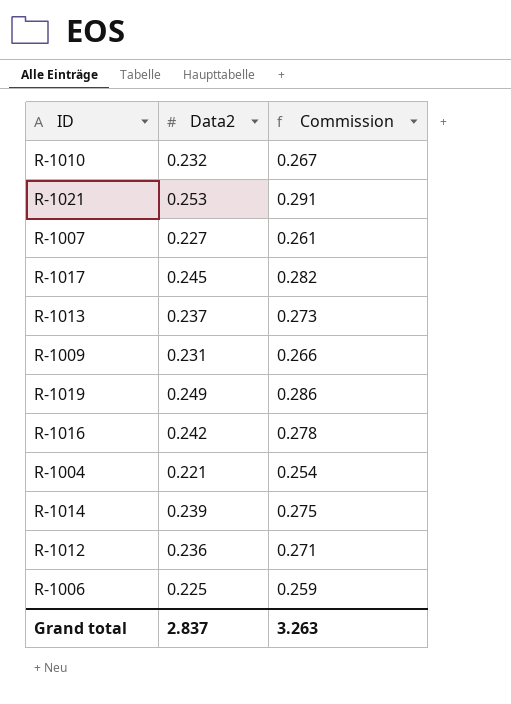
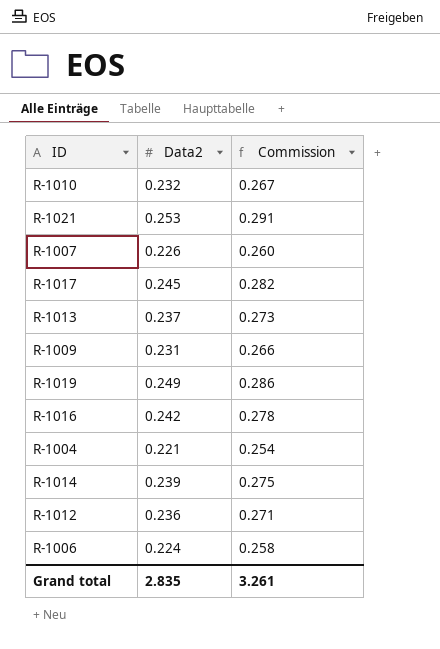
R-1007 | Data2: 0.227 -> 0.226
R-1007 | Commission: 0.261 -> 0.260
R-1006 | Data2: 0.225 -> 0.224
R-1006 | Commission: 0.259 -> 0.258
Grand total | Data2: 2.837 -> 2.835
Grand total | Commission: 3.263 -> 3.261

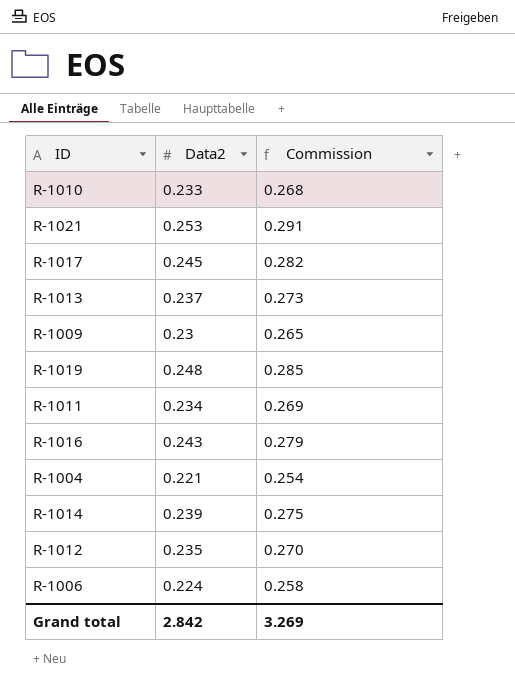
row R-1007: 0.226 | 0.260 -> none
R-1010 | Data2: 0.232 -> 0.233
R-1010 | Commission: 0.267 -> 0.268
R-1009 | Data2: 0.231 -> 0.23
R-1009 | Commission: 0.266 -> 0.265
R-1019 | Data2: 0.249 -> 0.248
R-1019 | Commission: 0.286 -> 0.285
row R-1011: none -> 0.234 | 0.269
R-1016 | Data2: 0.242 -> 0.243
R-1016 | Commission: 0.278 -> 0.279
R-1012 | Data2: 0.236 -> 0.235
R-1012 | Commission: 0.271 -> 0.270
Grand total | Data2: 2.835 -> 2.842
Grand total | Commission: 3.261 -> 3.269

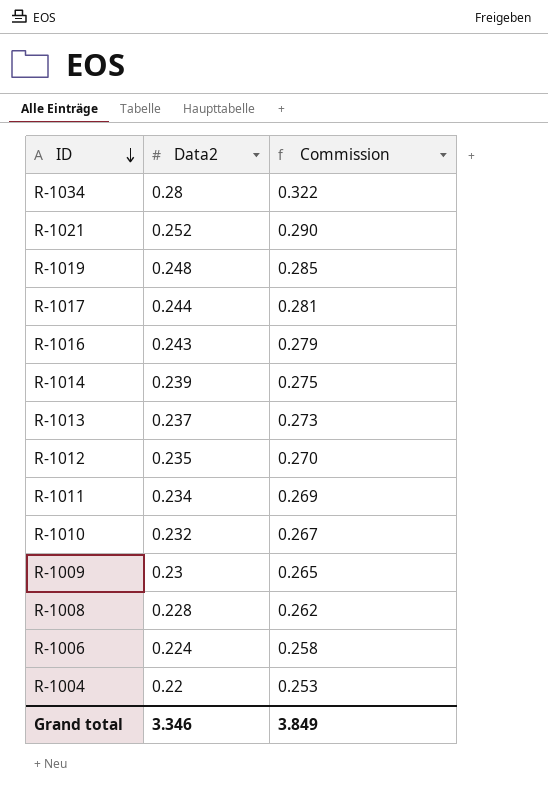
row order: none -> ID descending
row R-1034: none -> 0.28 | 0.322
R-1021 | Data2: 0.253 -> 0.252
R-1021 | Commission: 0.291 -> 0.290
R-1017 | Data2: 0.245 -> 0.244
R-1017 | Commission: 0.282 -> 0.281
R-1010 | Data2: 0.233 -> 0.232
R-1010 | Commission: 0.268 -> 0.267
row R-1008: none -> 0.228 | 0.262
R-1004 | Data2: 0.221 -> 0.22
R-1004 | Commission: 0.254 -> 0.253
Grand total | Data2: 2.842 -> 3.346
Grand total | Commission: 3.269 -> 3.849

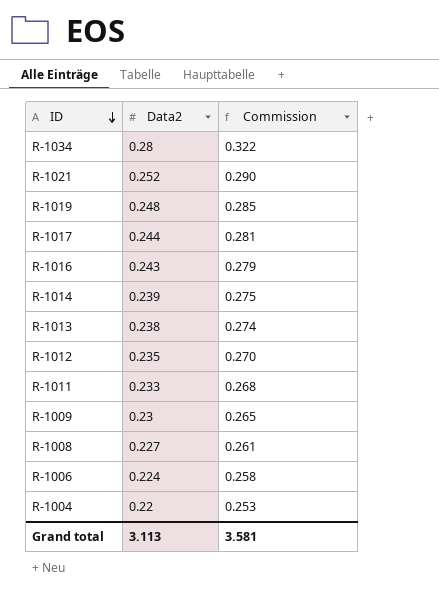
row R-1010: 0.232 | 0.267 -> none
R-1013 | Data2: 0.237 -> 0.238
R-1013 | Commission: 0.273 -> 0.274
R-1011 | Data2: 0.234 -> 0.233
R-1011 | Commission: 0.269 -> 0.268
R-1008 | Data2: 0.228 -> 0.227
R-1008 | Commission: 0.262 -> 0.261
Grand total | Data2: 3.346 -> 3.113
Grand total | Commission: 3.849 -> 3.581

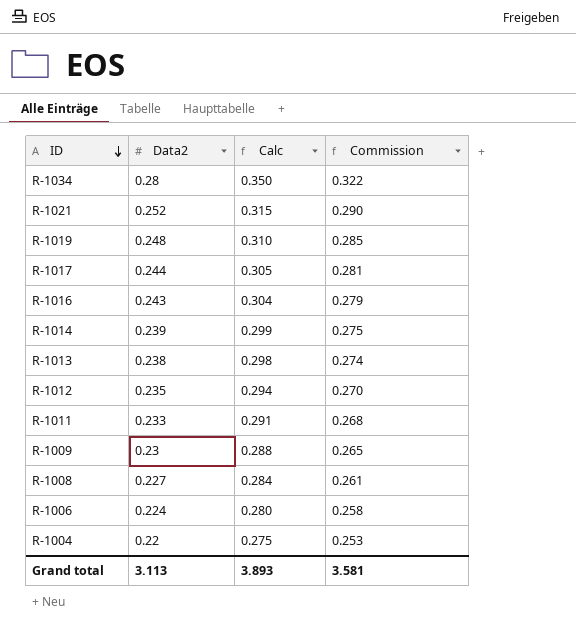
column Calc | formula: none -> [Data2] * 1.25

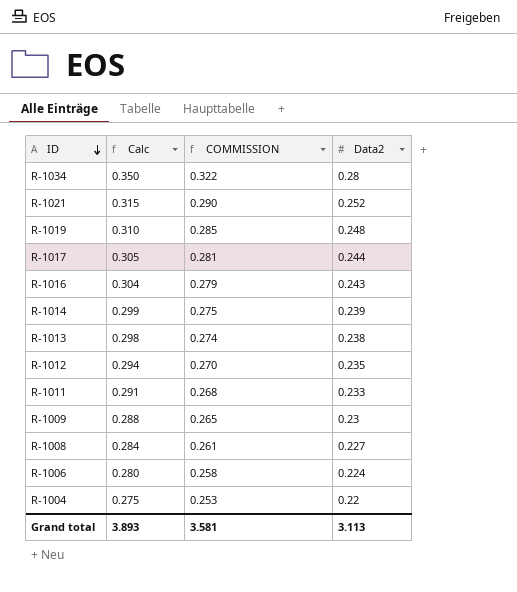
column name: Commission -> COMMISSION
column Data2 | position: 2 -> 4

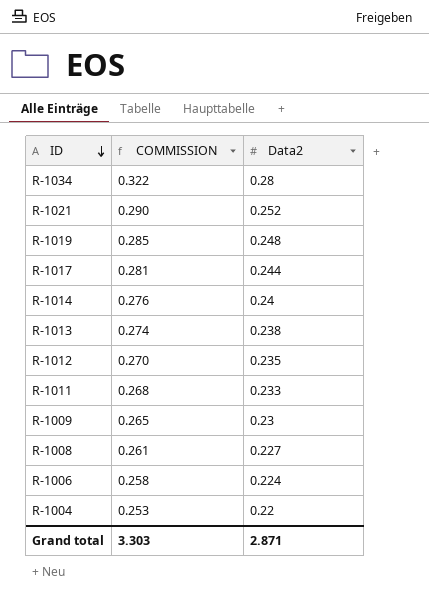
column Calc | formula: [Data2] * 1.25 -> none
row R-1016: 0.304 | 0.279 | 0.243 -> none
R-1014 | COMMISSION: 0.275 -> 0.276
R-1014 | Data2: 0.239 -> 0.24
Grand total | COMMISSION: 3.581 -> 3.303
Grand total | Data2: 3.113 -> 2.871

